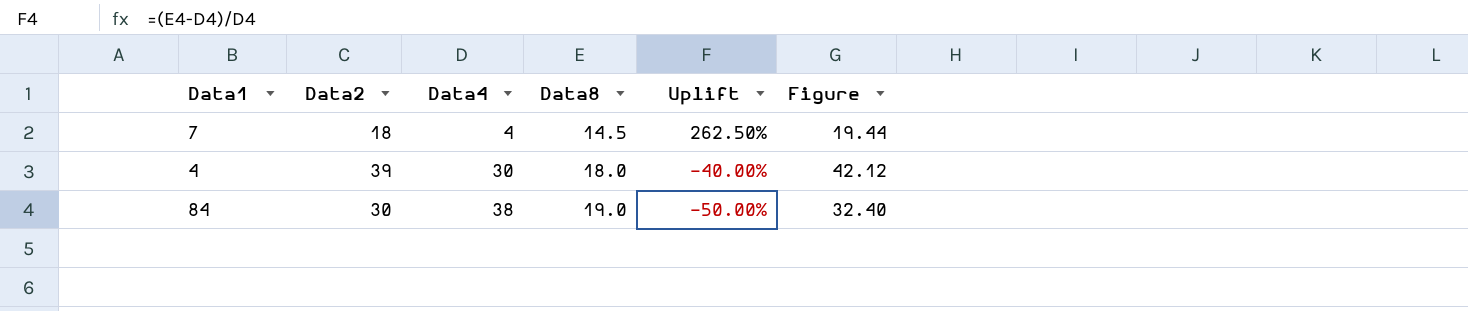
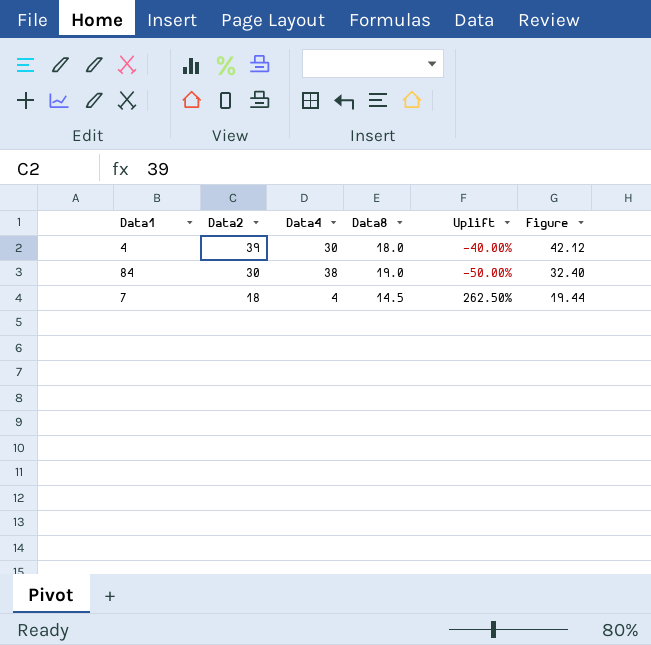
row order: Data4 ascending -> Data2 descending

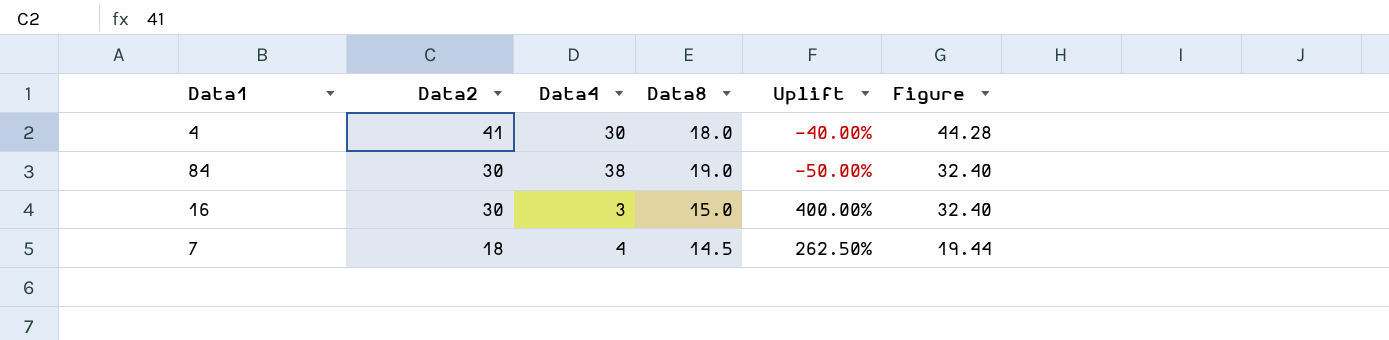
4 | Data2: 39 -> 41
4 | Figure: 42.12 -> 44.28
row 16: none -> 30 | 3 | 15.0 | 400.00% | 32.40

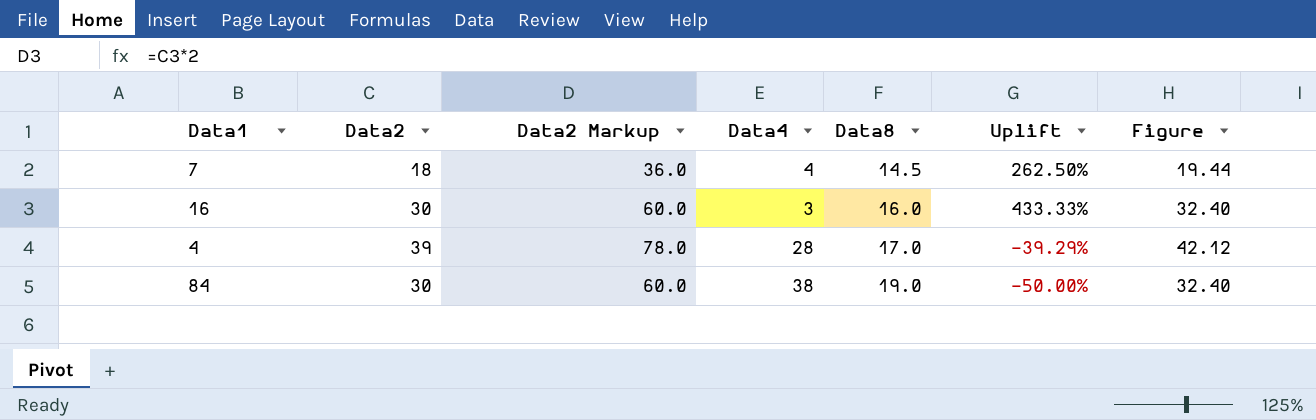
row order: Data2 descending -> Data8 ascending
column Data2 Markup | formula: none -> [Data2] * 2
16 | Data8: 15.0 -> 16.0
16 | Uplift: 400.00% -> 433.33%
4 | Data2: 41 -> 39
4 | Data4: 30 -> 28
4 | Data8: 18.0 -> 17.0
4 | Uplift: -40.00% -> -39.29%
4 | Figure: 44.28 -> 42.12

